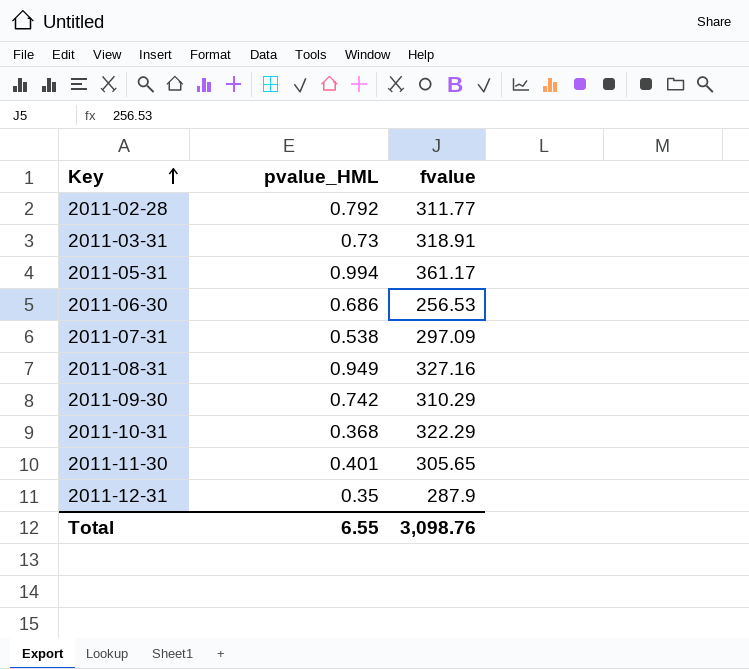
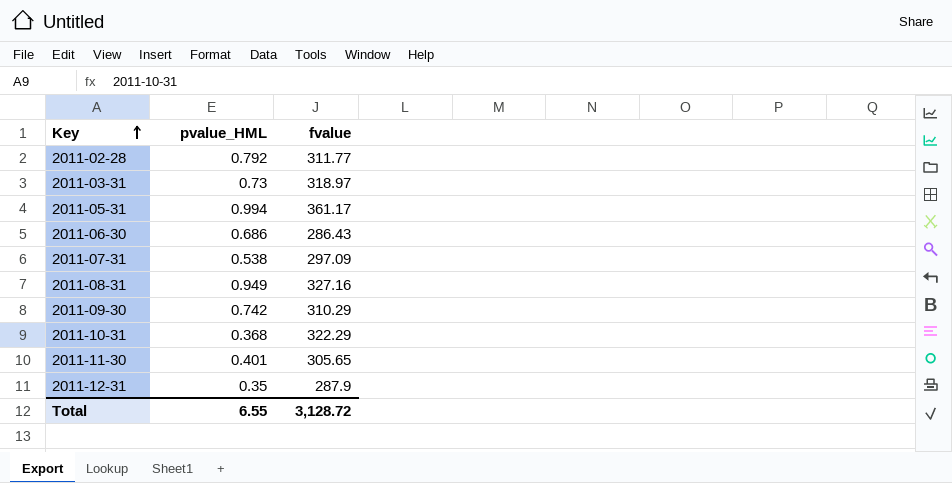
2011-03-31 | fvalue: 318.91 -> 318.97
2011-06-30 | fvalue: 256.53 -> 286.43
Total | fvalue: 3,098.76 -> 3,128.72

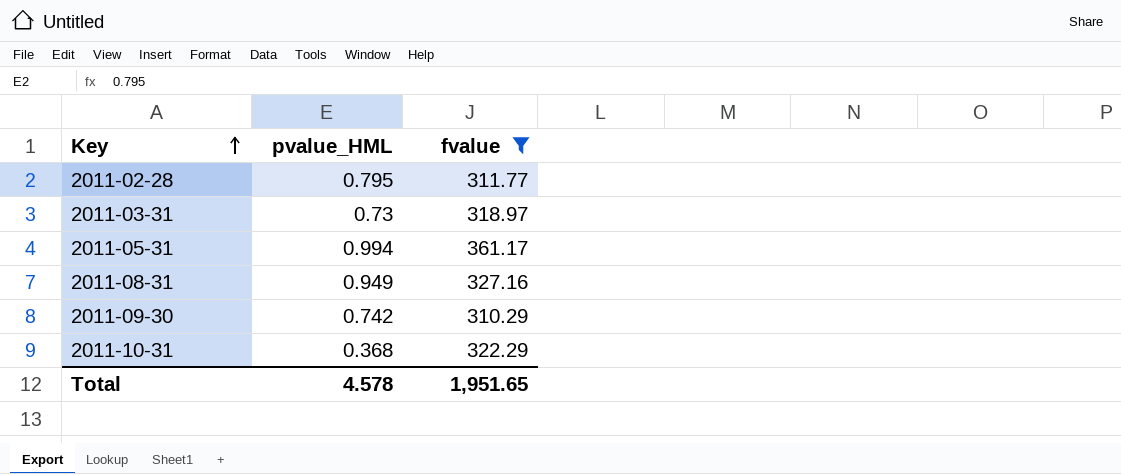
filter: none -> fvalue >= 310.29
2011-02-28 | pvalue_HML: 0.792 -> 0.795
Total | pvalue_HML: 6.55 -> 4.578
Total | fvalue: 3,128.72 -> 1,951.65

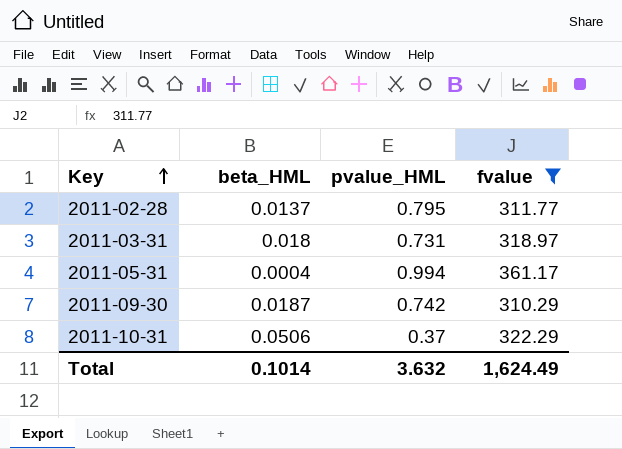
column beta_HML | position: none -> 2
row 2011-08-31: 0.949 | 327.16 -> none
2011-03-31 | pvalue_HML: 0.73 -> 0.731
2011-10-31 | pvalue_HML: 0.368 -> 0.37
Total | pvalue_HML: 4.578 -> 3.632
Total | fvalue: 1,951.65 -> 1,624.49

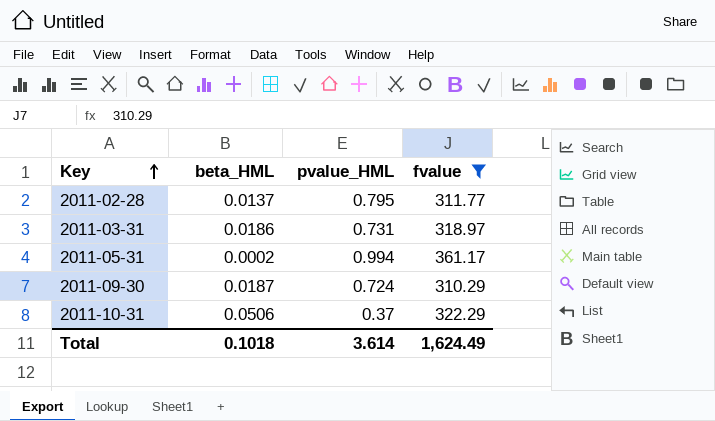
2011-03-31 | beta_HML: 0.018 -> 0.0186
2011-05-31 | beta_HML: 0.0004 -> 0.0002
2011-09-30 | pvalue_HML: 0.742 -> 0.724
Total | beta_HML: 0.1014 -> 0.1018
Total | pvalue_HML: 3.632 -> 3.614

